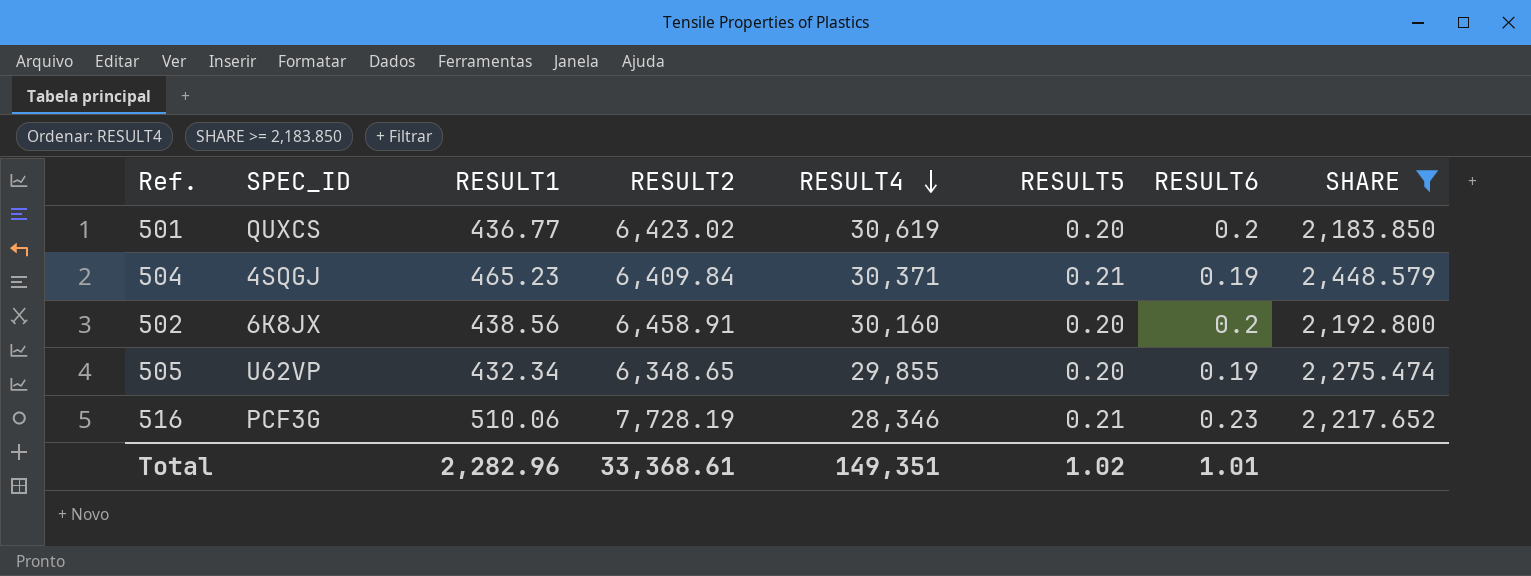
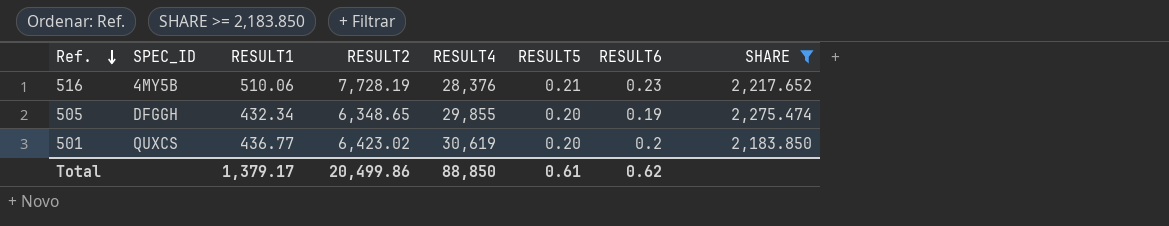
row order: RESULT4 descending -> Ref. descending
row 504: 4SQGJ | 465.23 | 6,409.84 | 30,371 | 0.21 | 0.19 | 2,448.579 -> none
row 502: 6K8JX | 438.56 | 6,458.91 | 30,160 | 0.20 | 0.2 | 2,192.800 -> none
516 | SPEC_ID: PCF3G -> 4MY5B
516 | RESULT4: 28,346 -> 28,376
505 | SPEC_ID: U62VP -> DFGGH
Total | RESULT1: 2,282.96 -> 1,379.17
Total | RESULT2: 33,368.61 -> 20,499.86
Total | RESULT4: 149,351 -> 88,850
Total | RESULT5: 1.02 -> 0.61
Total | RESULT6: 1.01 -> 0.62

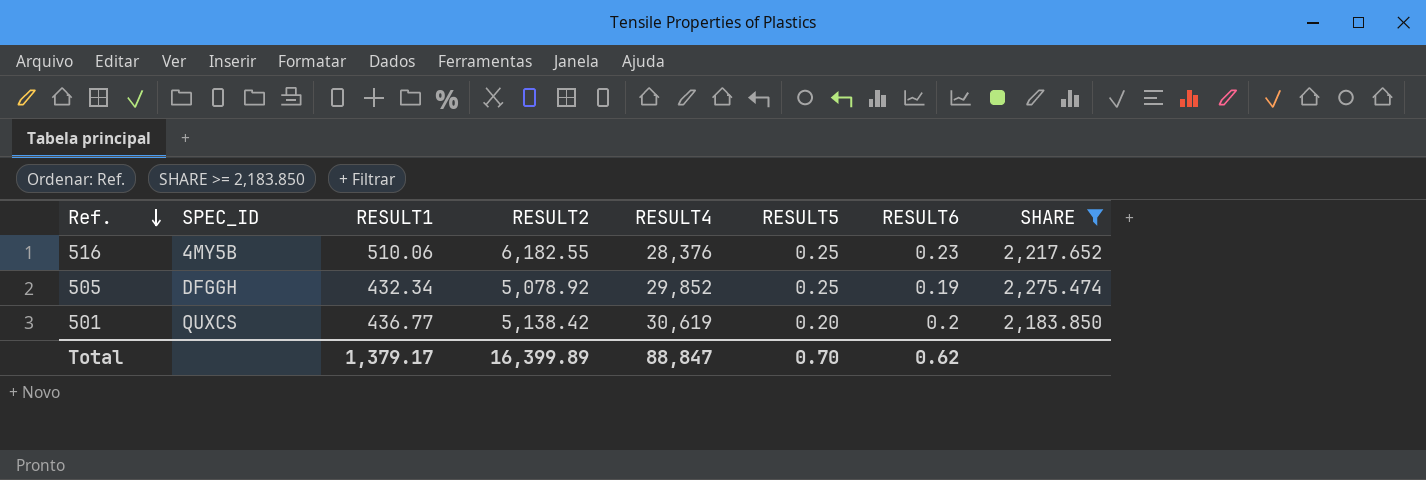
516 | RESULT2: 7,728.19 -> 6,182.55
516 | RESULT5: 0.21 -> 0.25
505 | RESULT2: 6,348.65 -> 5,078.92
505 | RESULT4: 29,855 -> 29,852
505 | RESULT5: 0.20 -> 0.25
501 | RESULT2: 6,423.02 -> 5,138.42
Total | RESULT2: 20,499.86 -> 16,399.89
Total | RESULT4: 88,850 -> 88,847
Total | RESULT5: 0.61 -> 0.70

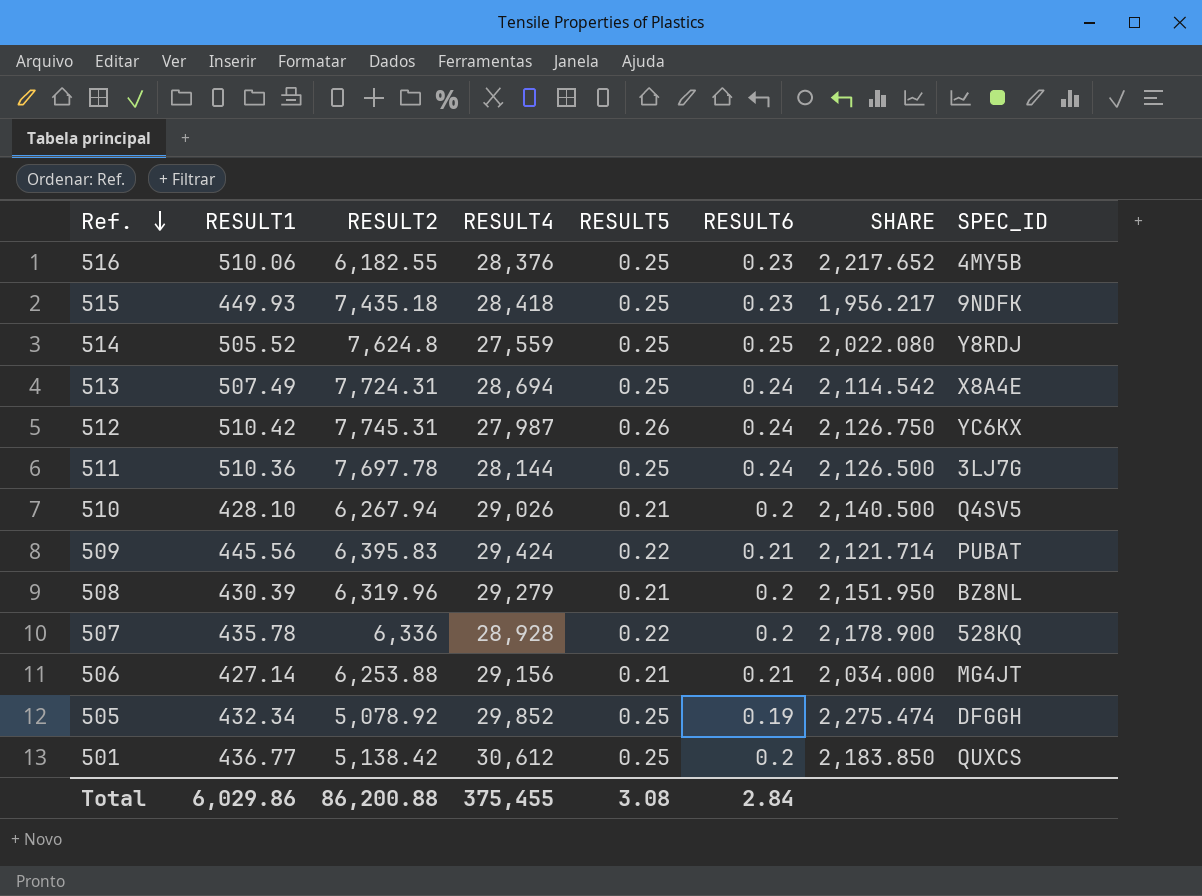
filter: SHARE >= 2,183.850 -> none
column SPEC_ID | position: 2 -> 8
501 | RESULT4: 30,619 -> 30,612
501 | RESULT5: 0.20 -> 0.25
Total | RESULT1: 1,379.17 -> 6,029.86
Total | RESULT2: 16,399.89 -> 86,200.88
Total | RESULT4: 88,847 -> 375,455
Total | RESULT5: 0.70 -> 3.08
Total | RESULT6: 0.62 -> 2.84

